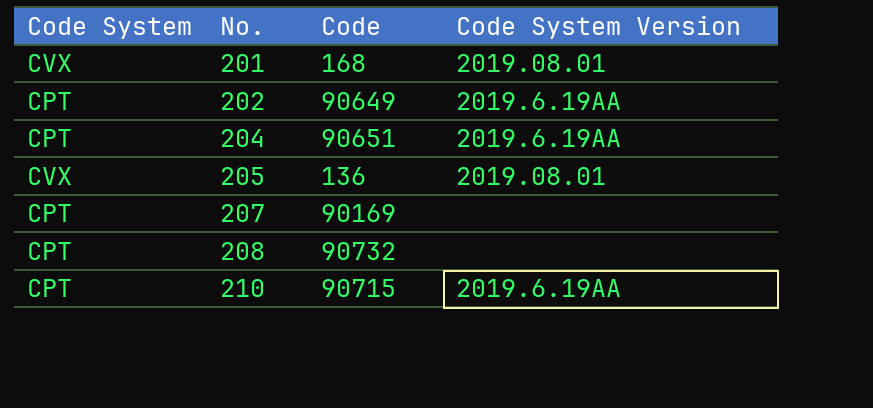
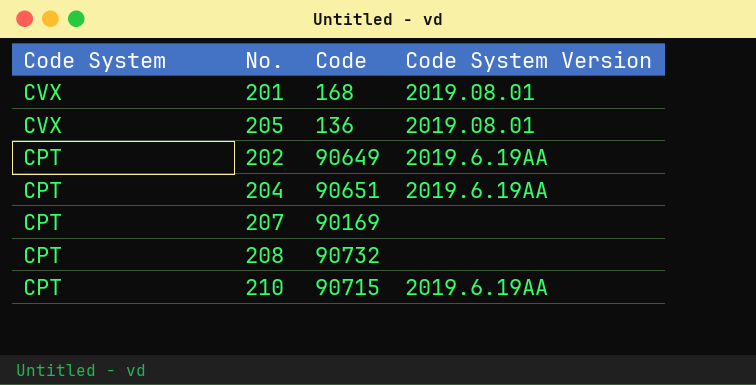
row order: No. ascending -> Code System descending

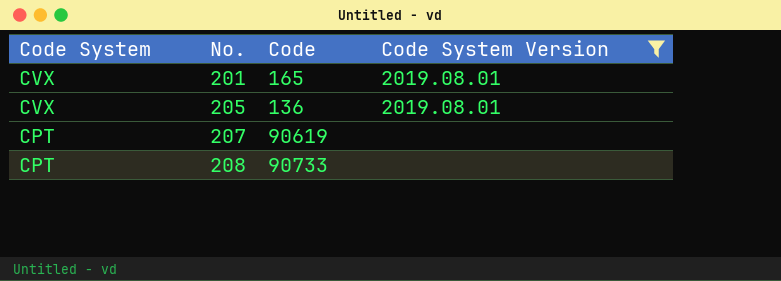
filter: none -> Code System Version != 2019.6.19AA
201 | Code: 168 -> 165
207 | Code: 90169 -> 90619
208 | Code: 90732 -> 90733

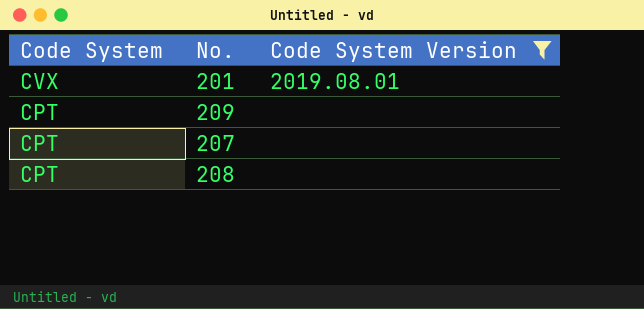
column Code | position: 3 -> none
row 205: CVX | 136 | 2019.08.01 -> none
row 209: none -> CPT | none

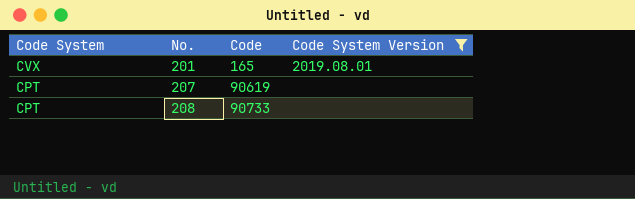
column Code | position: none -> 3
row 209: CPT | none -> none

